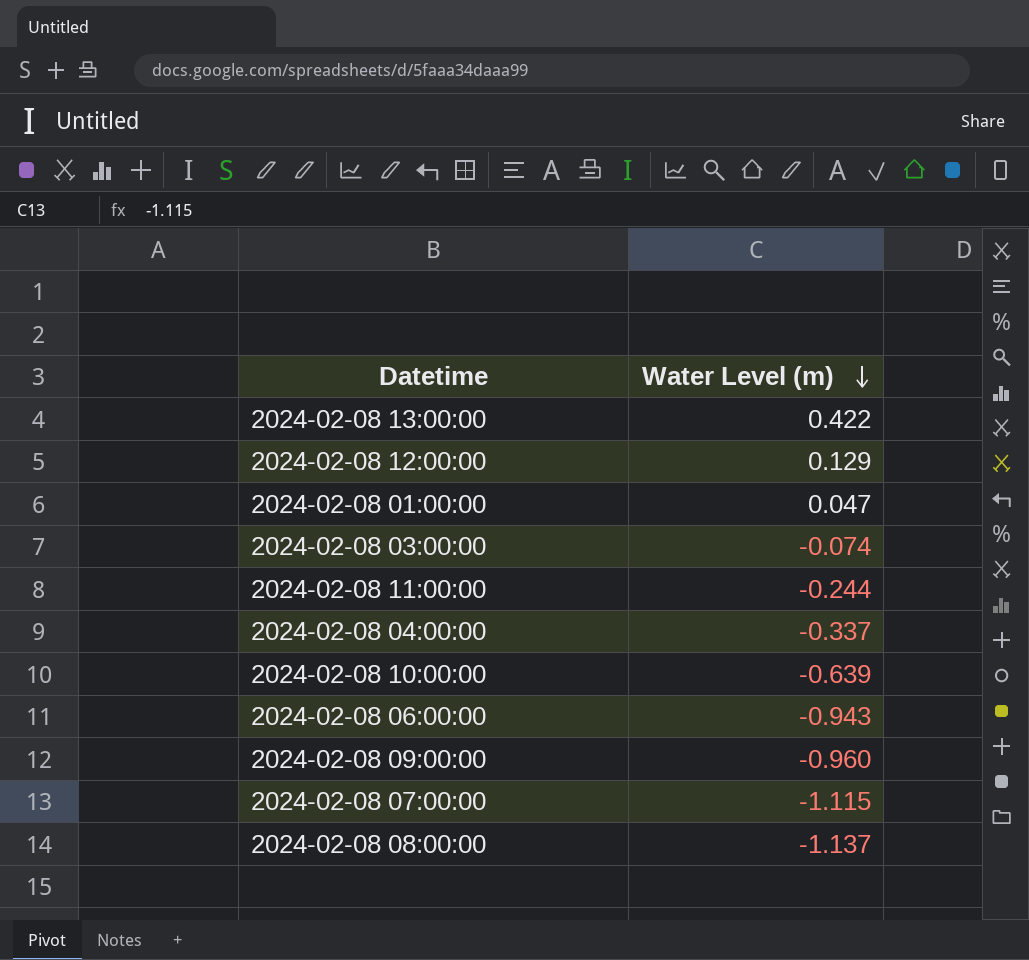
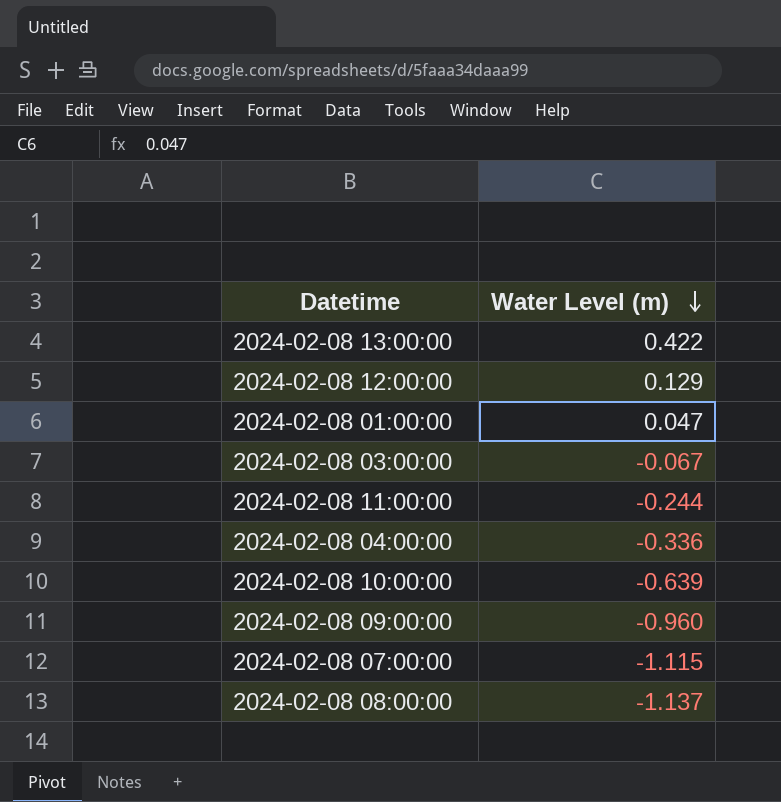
row 2024-02-08 06:00:00: -0.943 -> none
2024-02-08 03:00:00 | Water Level (m): -0.074 -> -0.067
2024-02-08 04:00:00 | Water Level (m): -0.337 -> -0.336

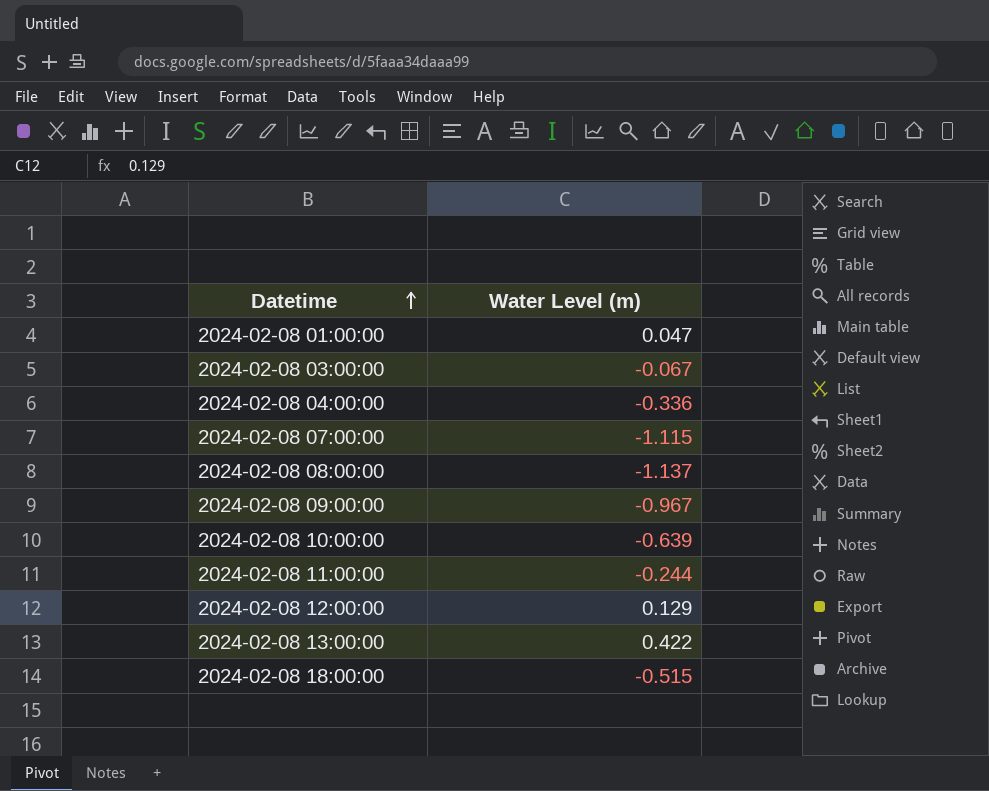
row order: Water Level (m) descending -> Datetime ascending
2024-02-08 09:00:00 | Water Level (m): -0.960 -> -0.967
row 2024-02-08 18:00:00: none -> -0.515

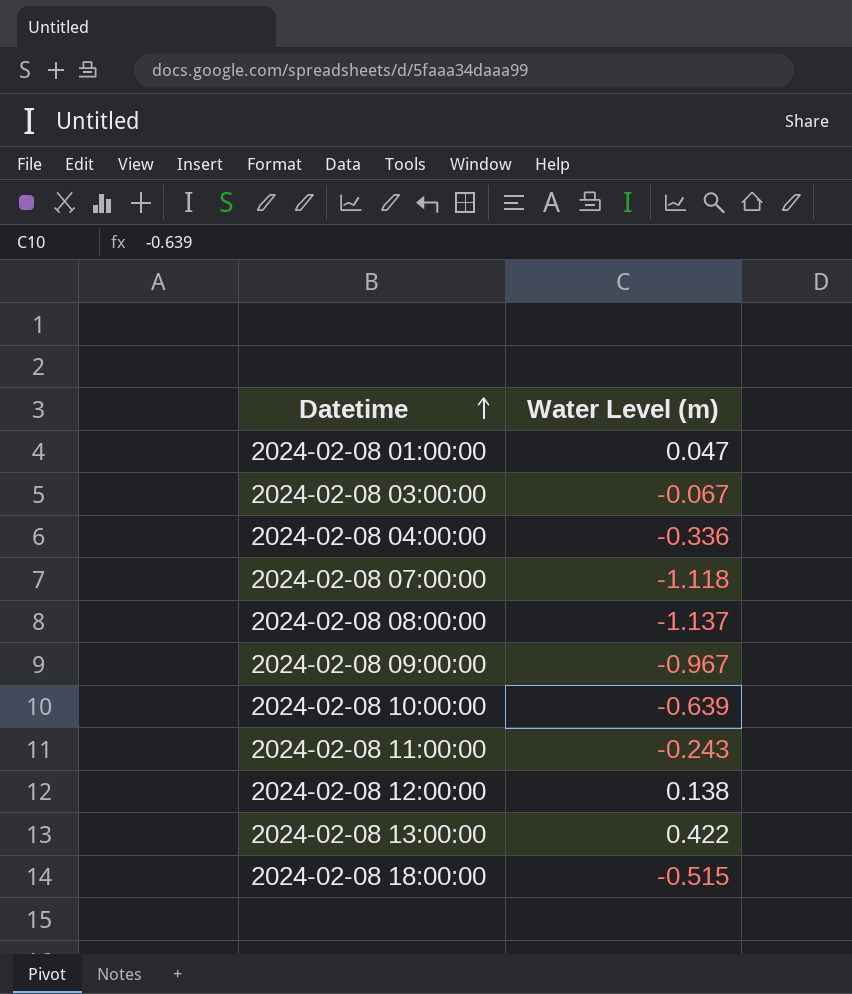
2024-02-08 07:00:00 | Water Level (m): -1.115 -> -1.118
2024-02-08 11:00:00 | Water Level (m): -0.244 -> -0.243
2024-02-08 12:00:00 | Water Level (m): 0.129 -> 0.138

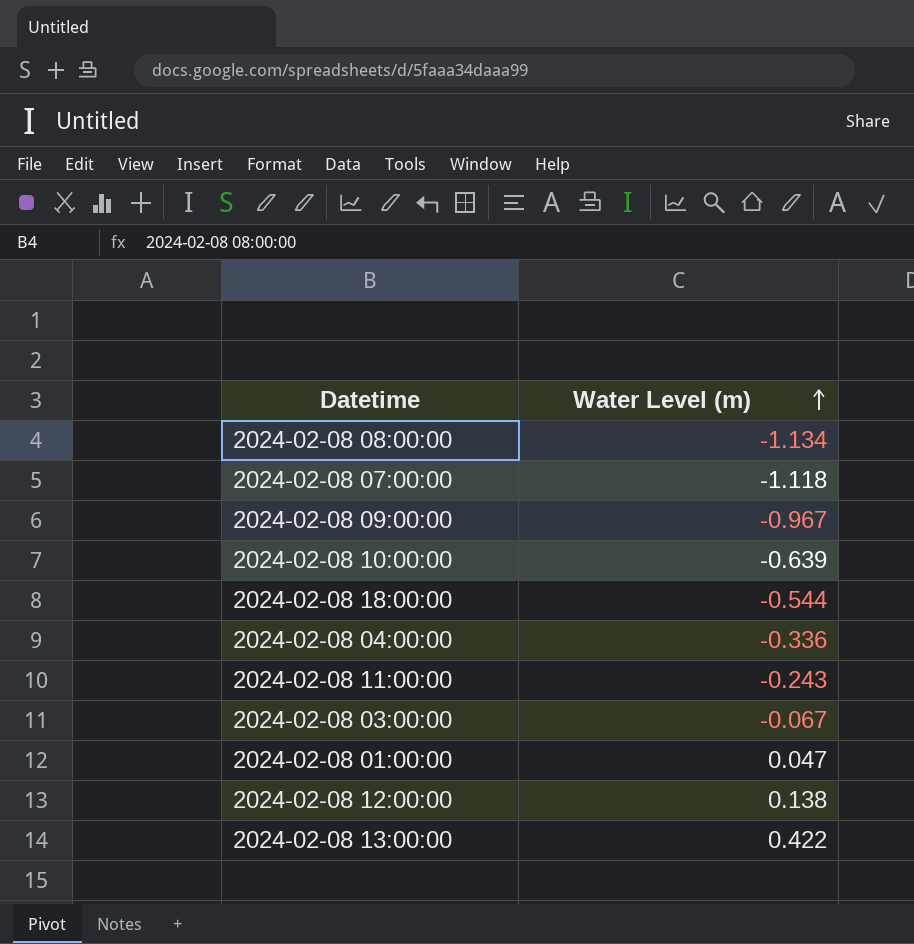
row order: Datetime ascending -> Water Level (m) ascending
2024-02-08 08:00:00 | Water Level (m): -1.137 -> -1.134
2024-02-08 18:00:00 | Water Level (m): -0.515 -> -0.544

